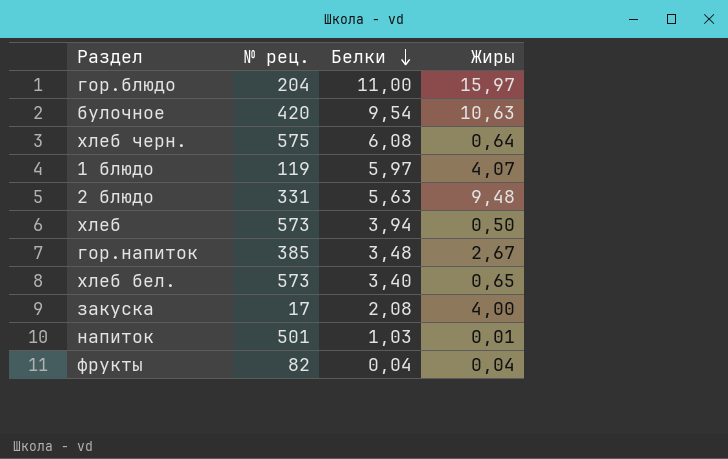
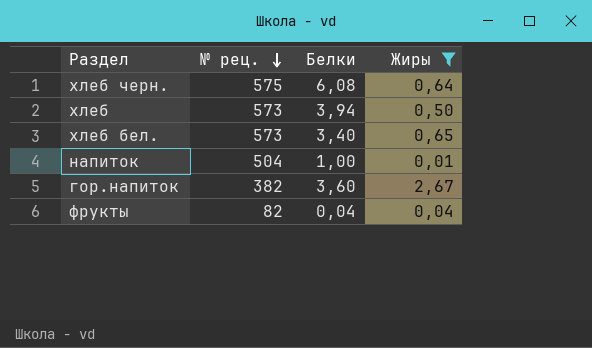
filter: none -> Жиры <= 2,67
row order: Белки descending -> № рец. descending
напиток | № рец.: 501 -> 504
напиток | Белки: 1,03 -> 1,00
гор.напиток | № рец.: 385 -> 382
гор.напиток | Белки: 3,48 -> 3,60

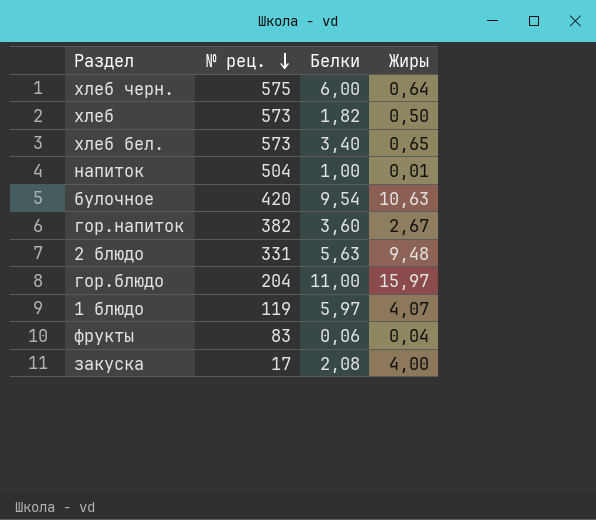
filter: Жиры <= 2,67 -> none
хлеб черн. | Белки: 6,08 -> 6,00
хлеб | Белки: 3,94 -> 1,82
фрукты | № рец.: 82 -> 83
фрукты | Белки: 0,04 -> 0,06

